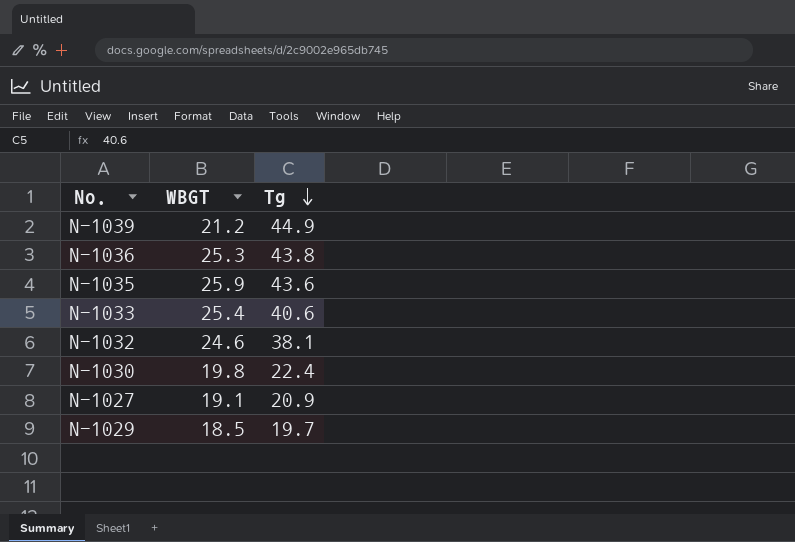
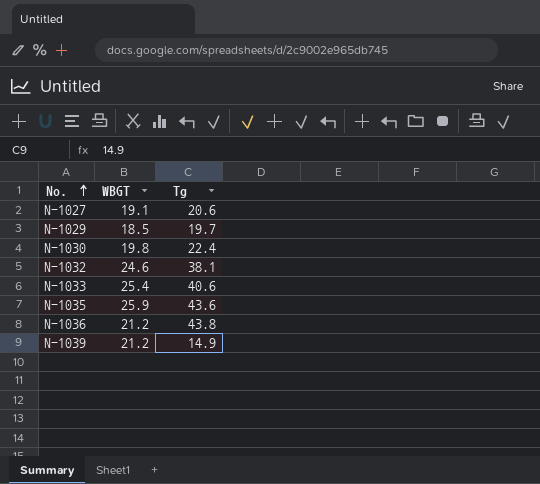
row order: Tg descending -> No. ascending
N-1027 | Tg: 20.9 -> 20.6
N-1036 | WBGT: 25.3 -> 21.2
N-1039 | Tg: 44.9 -> 14.9

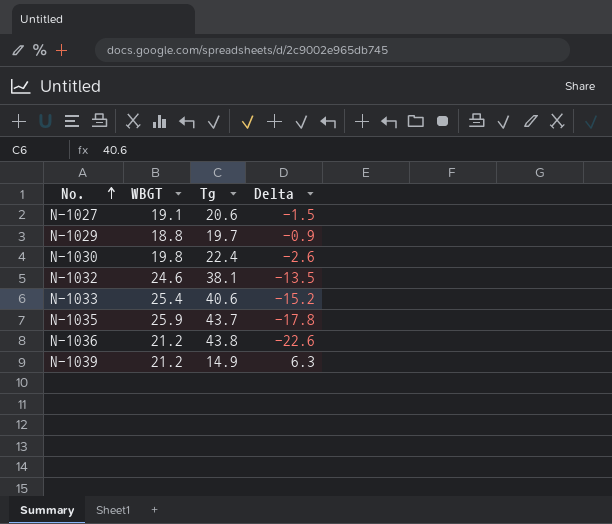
column Delta | formula: none -> [WBGT] - [Tg]
N-1029 | WBGT: 18.5 -> 18.8
N-1035 | Tg: 43.6 -> 43.7

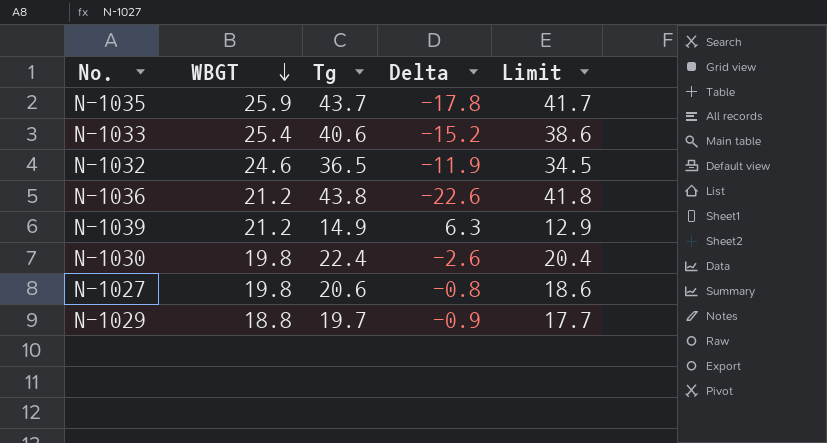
row order: No. ascending -> WBGT descending
column Limit | formula: none -> [Tg] - 2
N-1032 | Tg: 38.1 -> 36.5
N-1032 | Delta: -13.5 -> -11.9
N-1027 | WBGT: 19.1 -> 19.8
N-1027 | Delta: -1.5 -> -0.8

